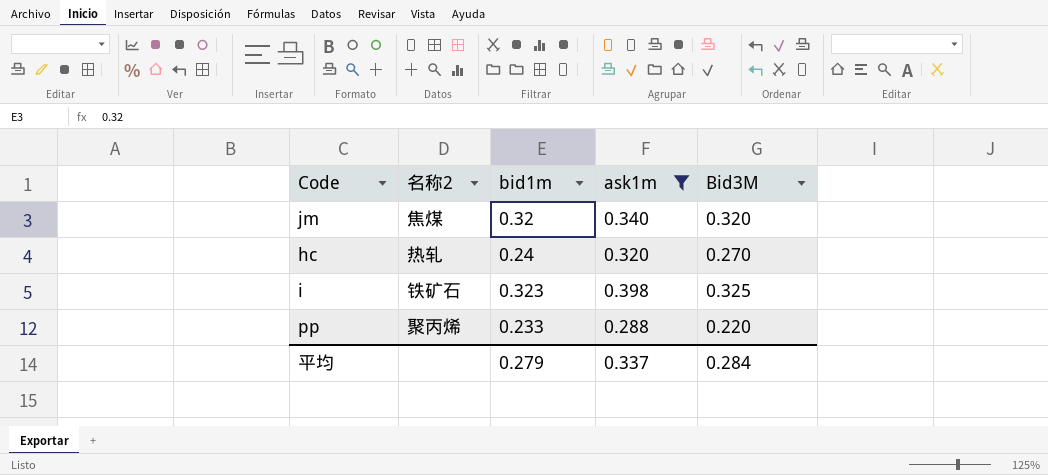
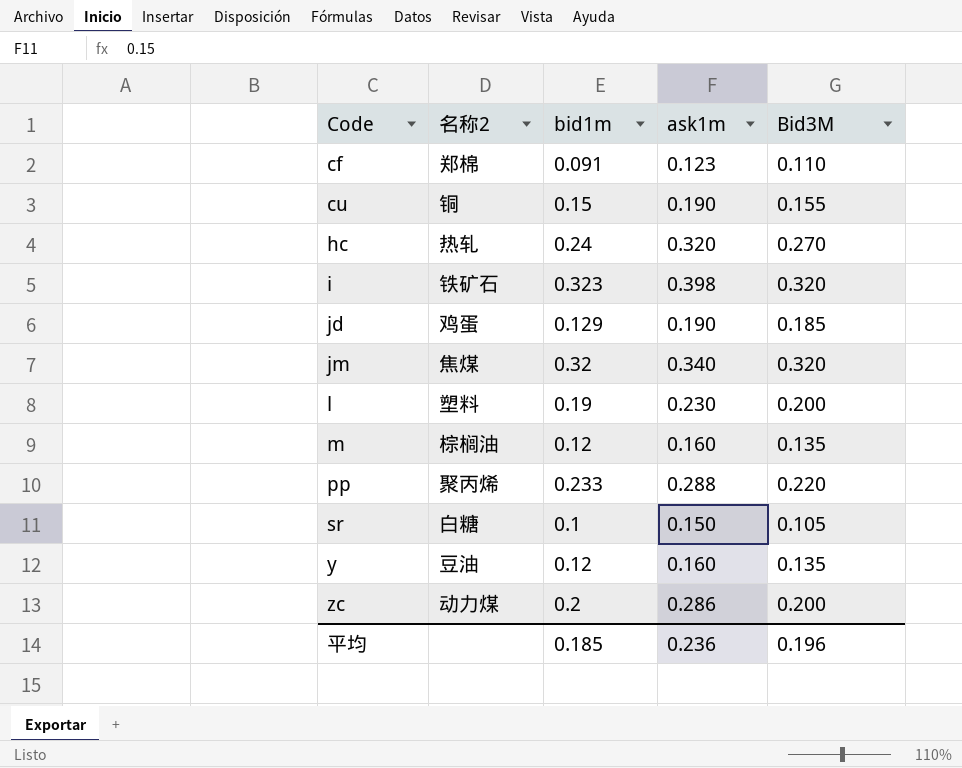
filter: ask1m >= 0.288 -> none
row order: none -> Code ascending
i | Bid3M: 0.325 -> 0.320
平均 | bid1m: 0.279 -> 0.185
平均 | ask1m: 0.337 -> 0.236
平均 | Bid3M: 0.284 -> 0.196

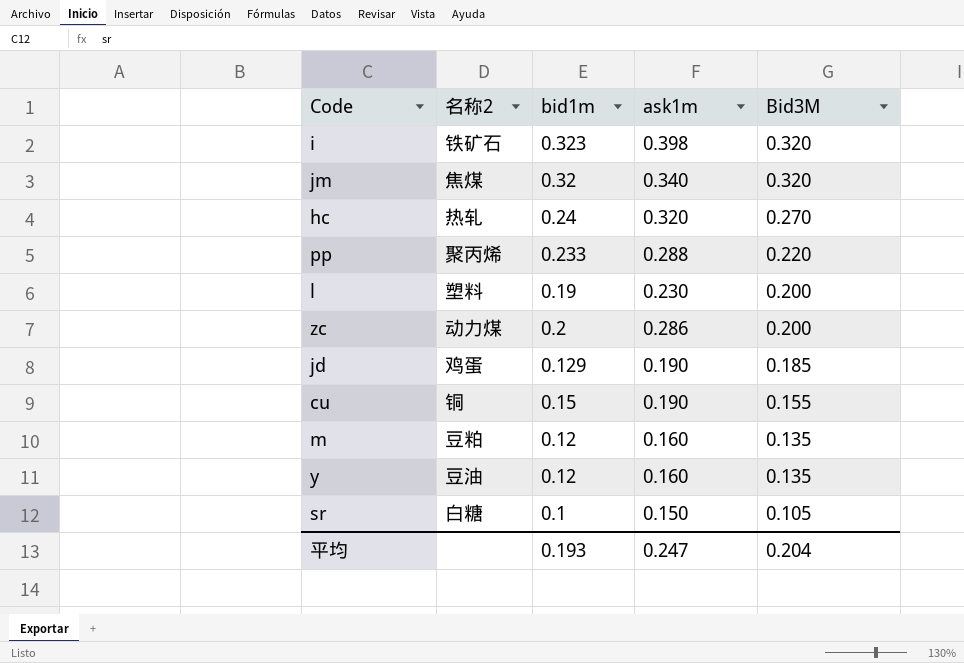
row order: Code ascending -> Bid3M descending
row cf: 郑棉 | 0.091 | 0.123 | 0.110 -> none
m | 名称2: 棕榈油 -> 豆粕
平均 | bid1m: 0.185 -> 0.193
平均 | ask1m: 0.236 -> 0.247
平均 | Bid3M: 0.196 -> 0.204

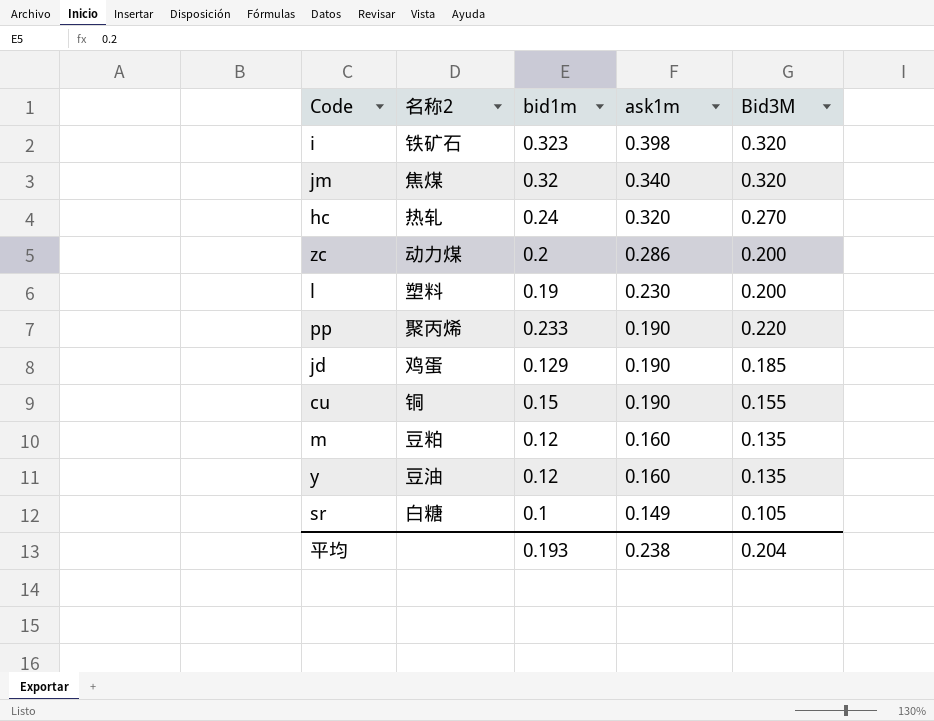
row order: Bid3M descending -> ask1m descending
pp | ask1m: 0.288 -> 0.190
sr | ask1m: 0.150 -> 0.149
平均 | ask1m: 0.247 -> 0.238

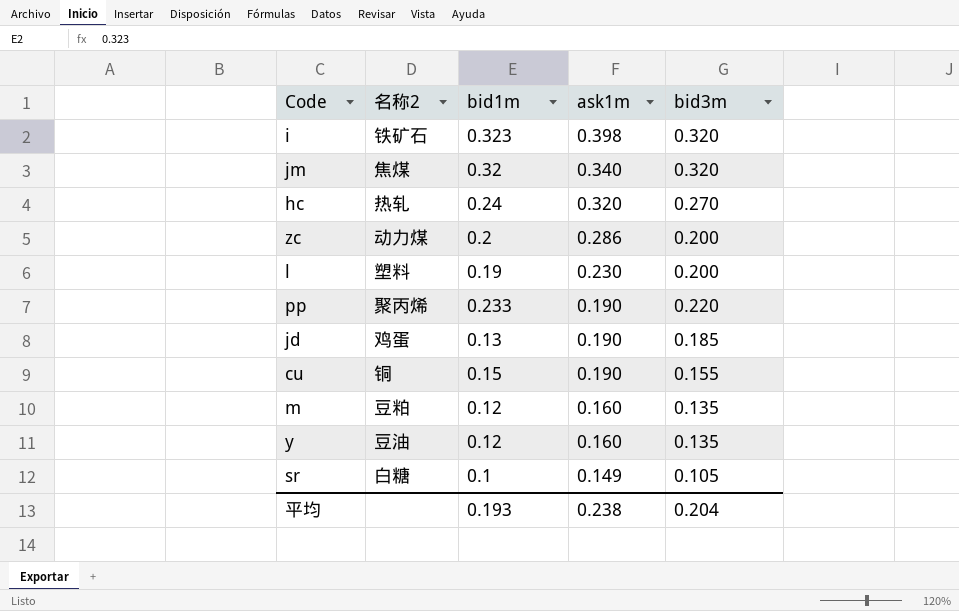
column name: Bid3M -> bid3m
jd | bid1m: 0.129 -> 0.13

